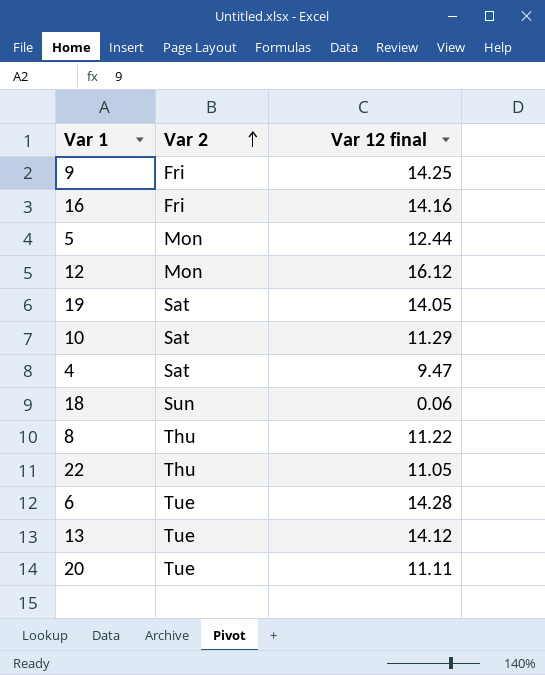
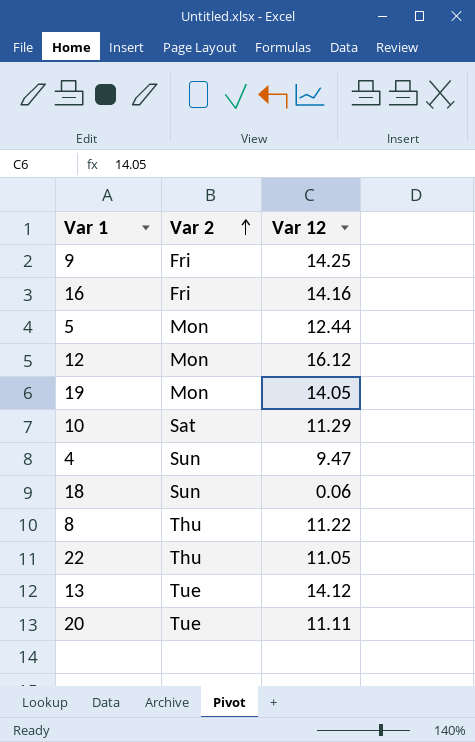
column name: Var 12 final -> Var 12
row 6: Tue | 14.28 -> none
19 | Var 2: Sat -> Mon
4 | Var 2: Sat -> Sun

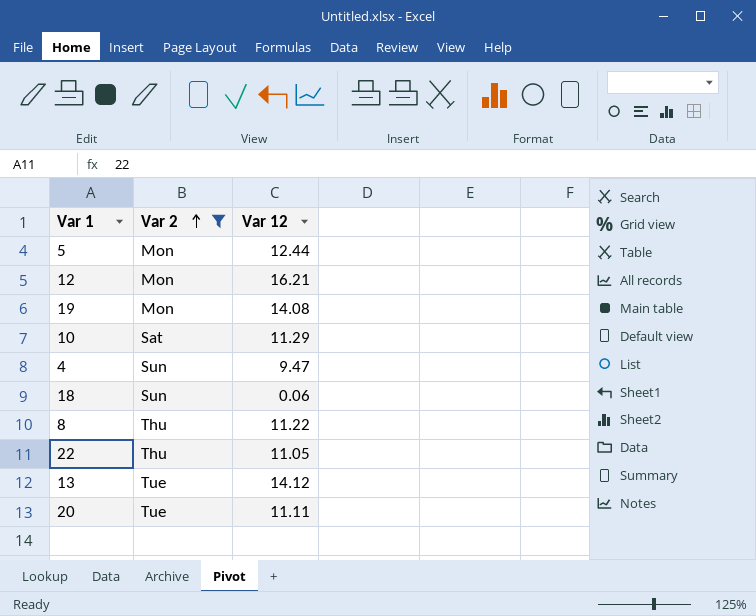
filter: none -> Var 2 != Fri
12 | Var 12: 16.12 -> 16.21
19 | Var 12: 14.05 -> 14.08

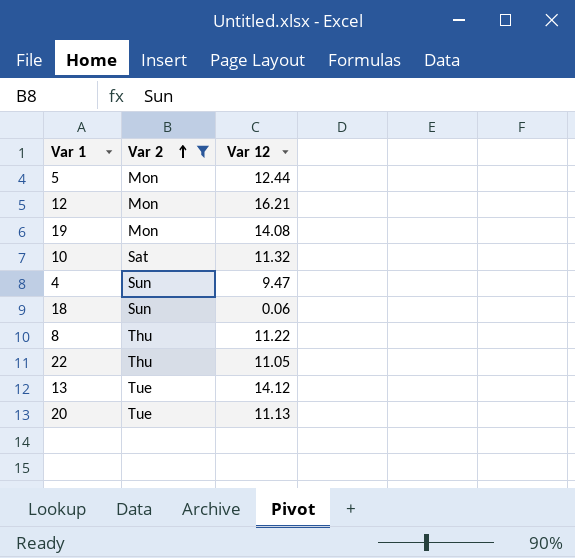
10 | Var 12: 11.29 -> 11.32
20 | Var 12: 11.11 -> 11.13

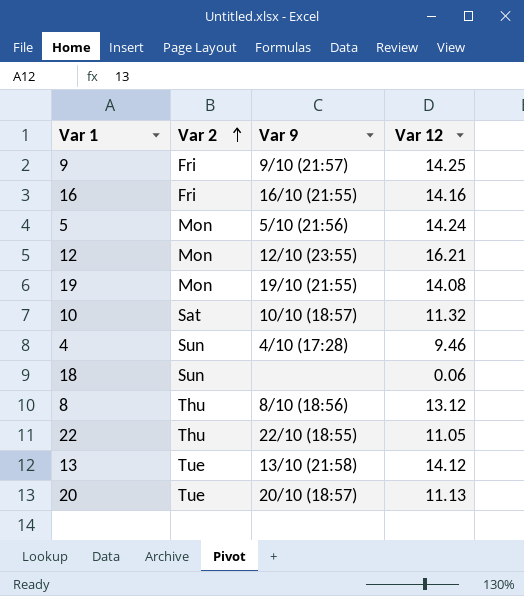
filter: Var 2 != Fri -> none
column Var 9 | position: none -> 3
5 | Var 12: 12.44 -> 14.24
4 | Var 12: 9.47 -> 9.46
8 | Var 12: 11.22 -> 13.12

